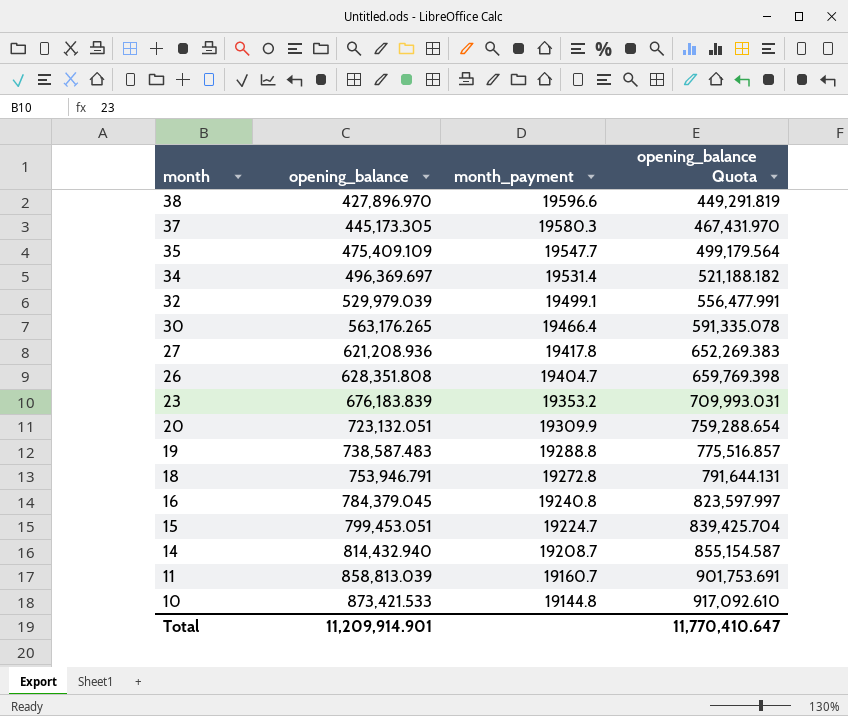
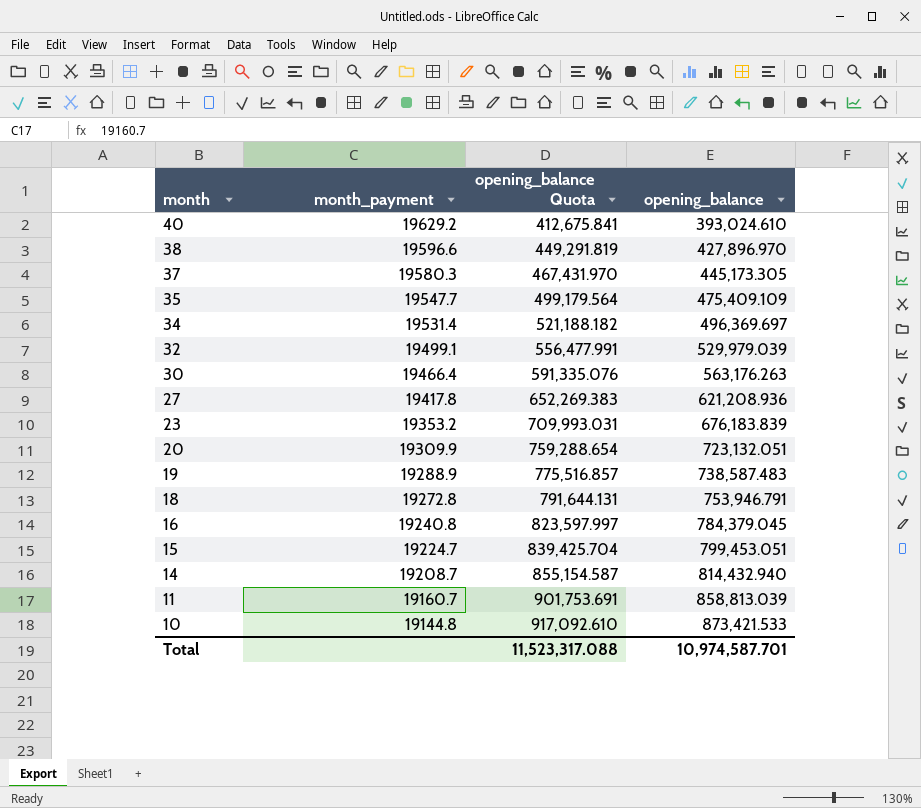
column opening_balance | position: 2 -> 4
row 26: 628,351.808 | 19404.7 | 659,769.398 -> none
row 40: none -> 19629.2 | 412,675.841 | 393,024.610
30 | opening_balance Quota: 591,335.078 -> 591,335.076
30 | opening_balance: 563,176.265 -> 563,176.263
19 | month_payment: 19288.8 -> 19288.9
Total | opening_balance Quota: 11,770,410.647 -> 11,523,317.088
Total | opening_balance: 11,209,914.901 -> 10,974,587.701

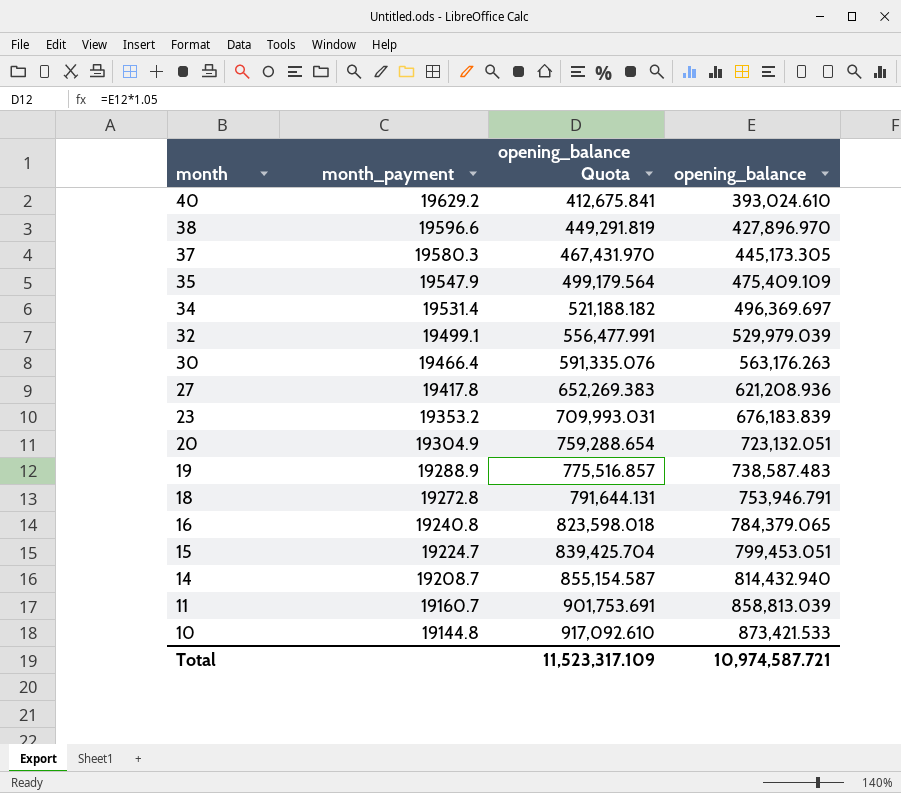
35 | month_payment: 19547.7 -> 19547.9
20 | month_payment: 19309.9 -> 19304.9
16 | opening_balance Quota: 823,597.997 -> 823,598.018
16 | opening_balance: 784,379.045 -> 784,379.065
Total | opening_balance Quota: 11,523,317.088 -> 11,523,317.109
Total | opening_balance: 10,974,587.701 -> 10,974,587.721

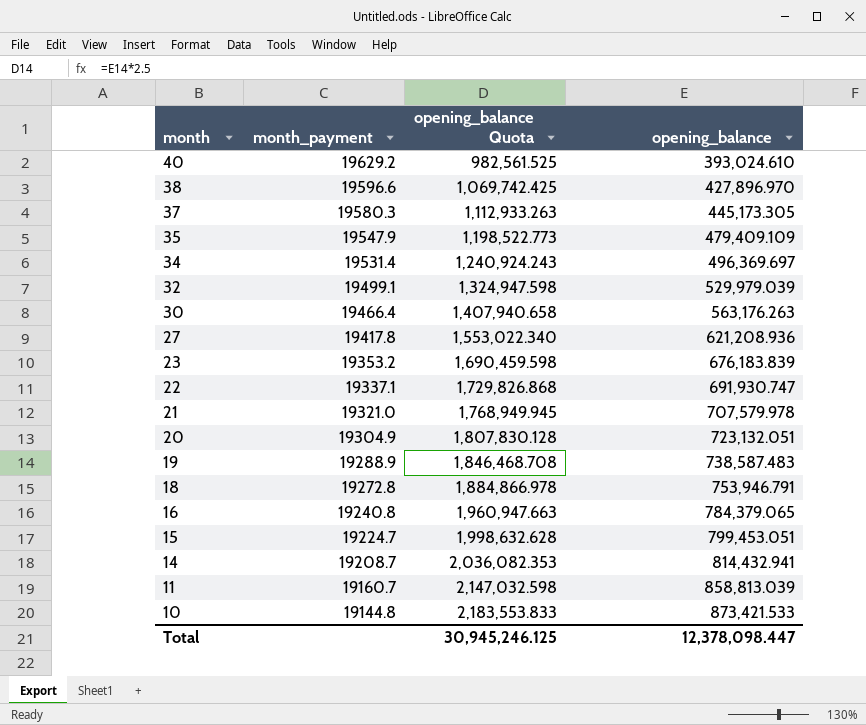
column opening_balance Quota | formula: [opening_balance] * 1.05 -> [opening_balance] * 2.5
35 | opening_balance: 475,409.109 -> 479,409.109
row 22: none -> 19337.1 | 1,729,826.868 | 691,930.747
row 21: none -> 19321.0 | 1,768,949.945 | 707,579.978
14 | opening_balance: 814,432.940 -> 814,432.941
Total | opening_balance Quota: 11,523,317.109 -> 30,945,246.125
Total | opening_balance: 10,974,587.721 -> 12,378,098.447

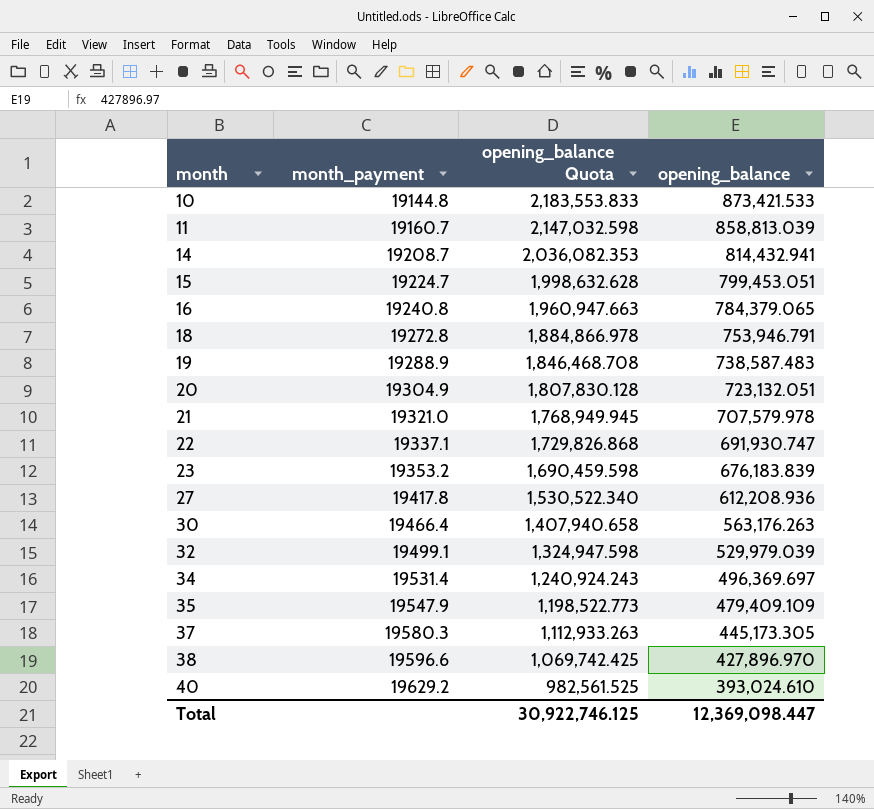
row order: month descending -> month ascending
27 | opening_balance Quota: 1,553,022.340 -> 1,530,522.340
27 | opening_balance: 621,208.936 -> 612,208.936
Total | opening_balance Quota: 30,945,246.125 -> 30,922,746.125
Total | opening_balance: 12,378,098.447 -> 12,369,098.447

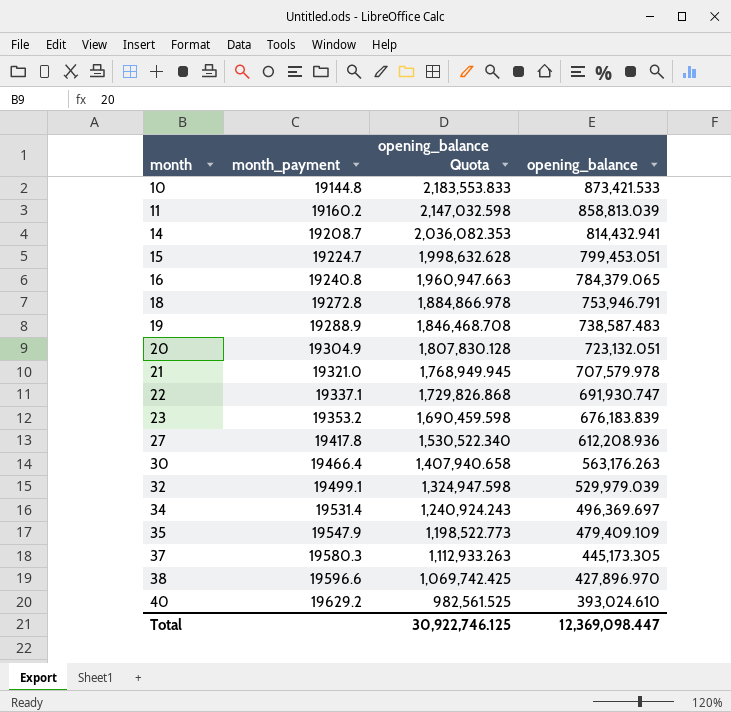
11 | month_payment: 19160.7 -> 19160.2

